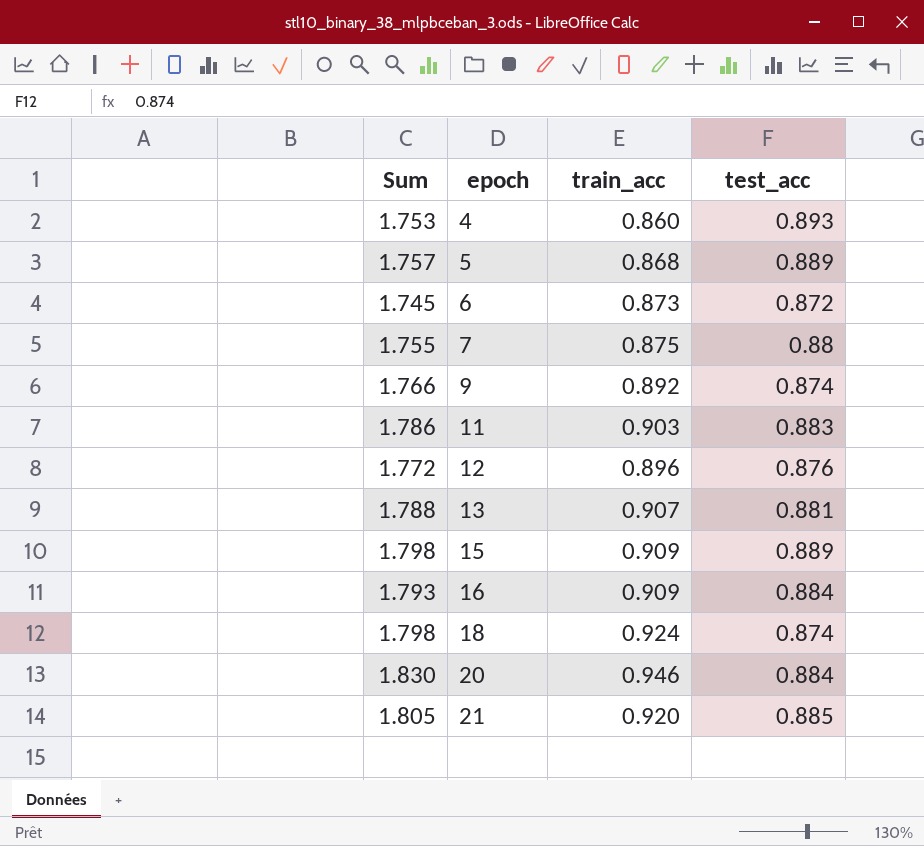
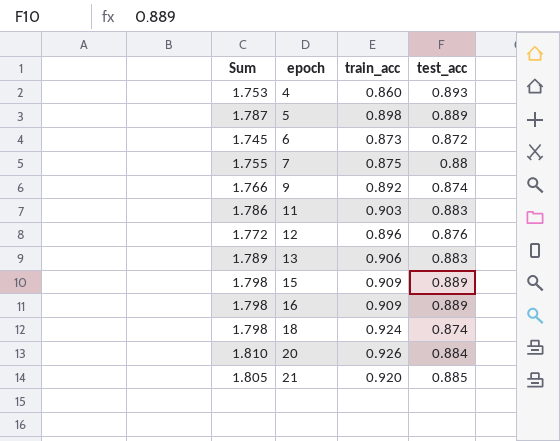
5 | Sum: 1.757 -> 1.787
5 | train_acc: 0.868 -> 0.898
13 | Sum: 1.788 -> 1.789
13 | train_acc: 0.907 -> 0.906
13 | test_acc: 0.881 -> 0.883
16 | Sum: 1.793 -> 1.798
16 | test_acc: 0.884 -> 0.889
20 | Sum: 1.830 -> 1.810
20 | train_acc: 0.946 -> 0.926

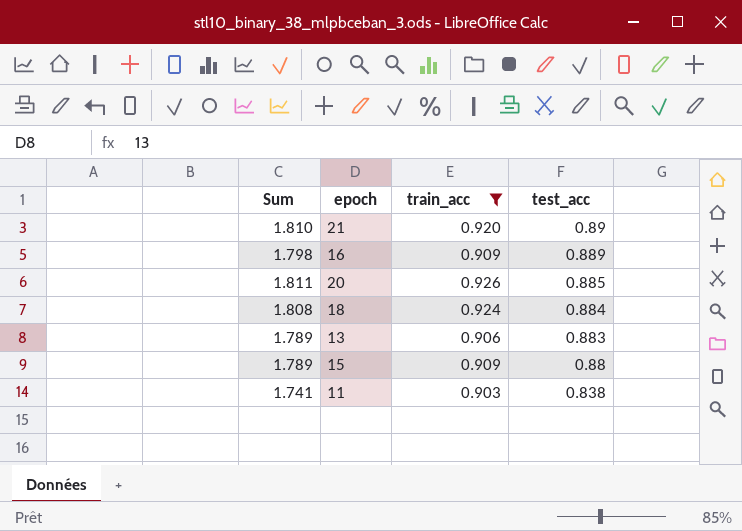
filter: none -> train_acc >= 0.903
row order: epoch ascending -> test_acc descending
21 | Sum: 1.805 -> 1.810
21 | test_acc: 0.885 -> 0.89
20 | Sum: 1.810 -> 1.811
20 | test_acc: 0.884 -> 0.885
18 | Sum: 1.798 -> 1.808
18 | test_acc: 0.874 -> 0.884
15 | Sum: 1.798 -> 1.789
15 | test_acc: 0.889 -> 0.88
11 | Sum: 1.786 -> 1.741
11 | test_acc: 0.883 -> 0.838

